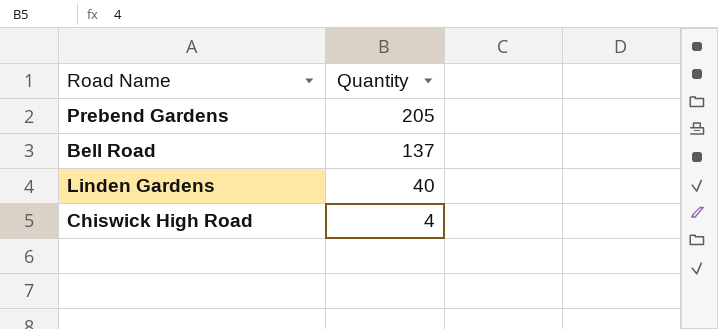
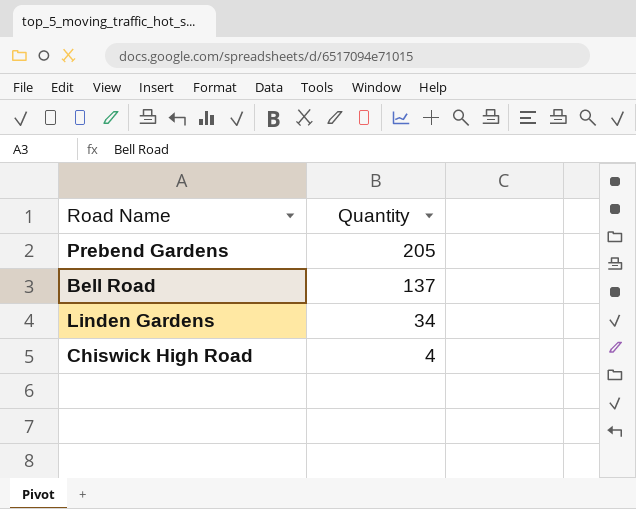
Linden Gardens | Quantity: 40 -> 34

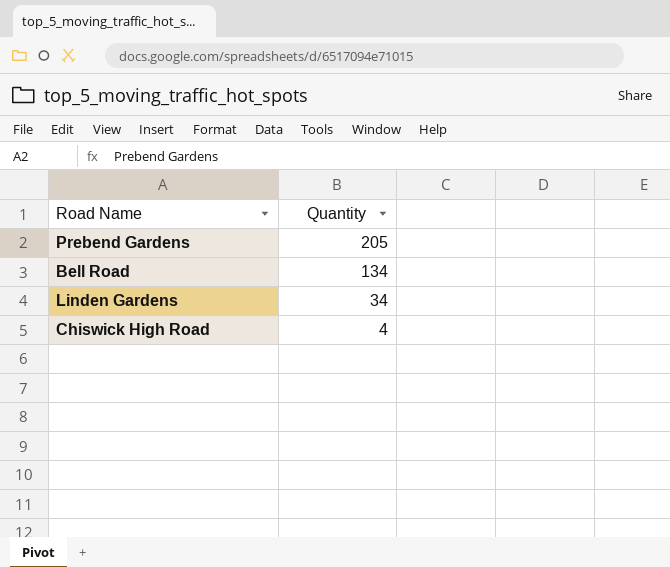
Bell Road | Quantity: 137 -> 134

